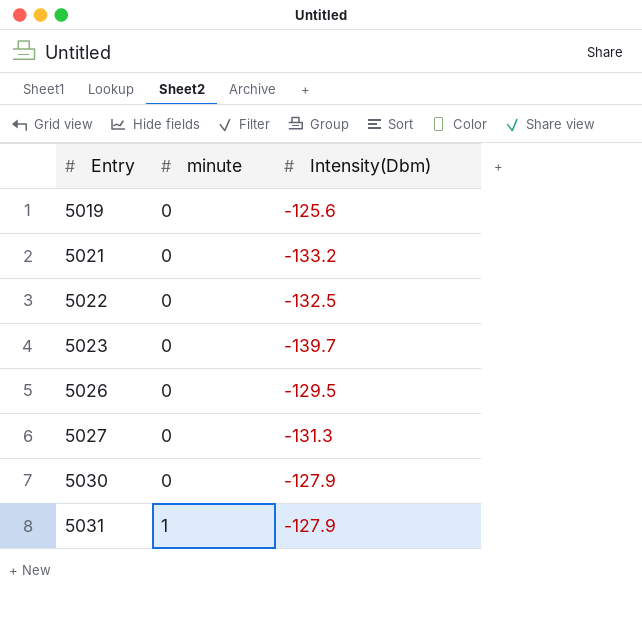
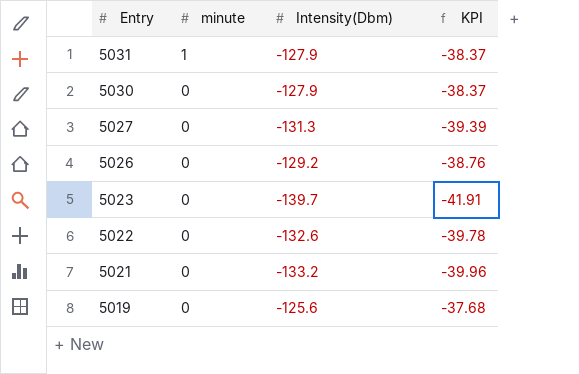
row order: Entry ascending -> Entry descending
column KPI | formula: none -> [Intensity(Dbm)] * 0.3
5026 | Intensity(Dbm): -129.5 -> -129.2
5022 | Intensity(Dbm): -132.5 -> -132.6

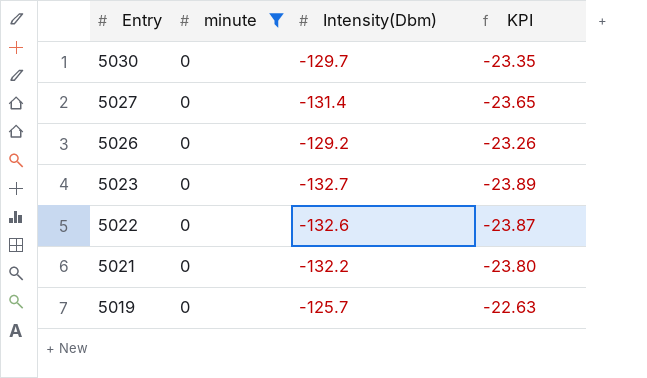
filter: none -> minute = 0
column KPI | formula: [Intensity(Dbm)] * 0.3 -> [Intensity(Dbm)] * 0.18
5030 | Intensity(Dbm): -127.9 -> -129.7
5027 | Intensity(Dbm): -131.3 -> -131.4
5023 | Intensity(Dbm): -139.7 -> -132.7
5021 | Intensity(Dbm): -133.2 -> -132.2
5019 | Intensity(Dbm): -125.6 -> -125.7

